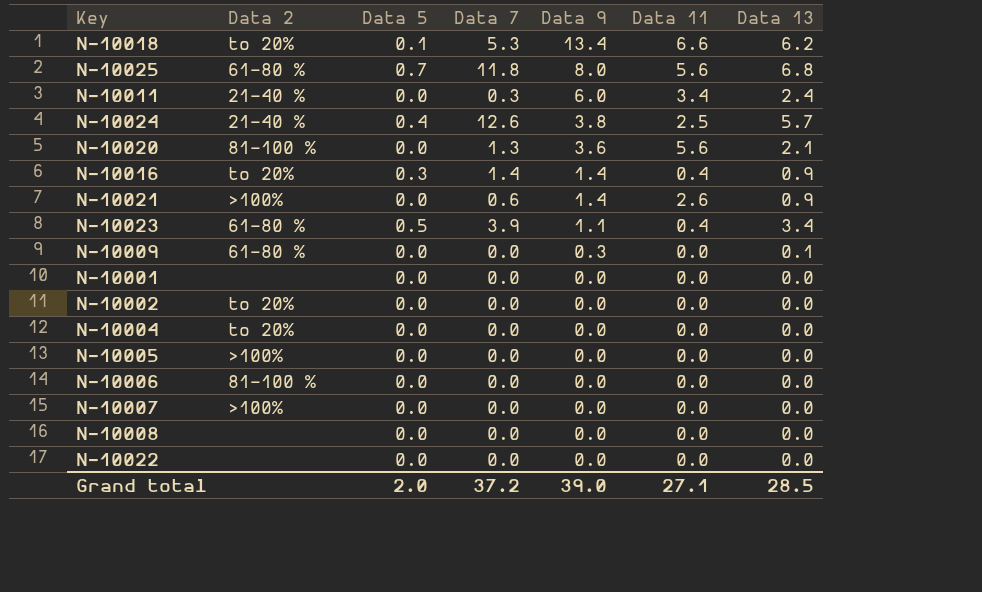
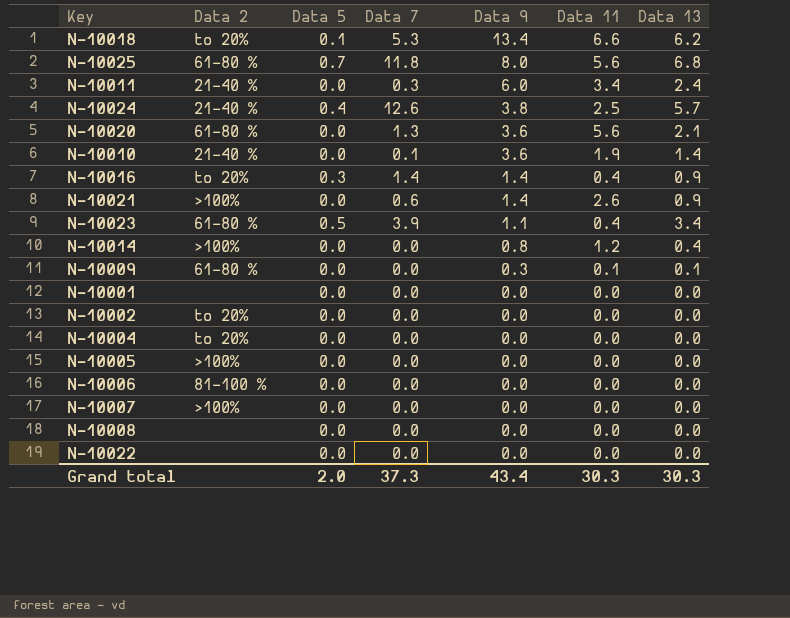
N-10020 | Data 2: 81-100 % -> 61-80 %
row N-10010: none -> 21-40 % | 0.0 | 0.1 | 3.6 | 1.9 | 1.4
row N-10014: none -> >100% | 0.0 | 0.0 | 0.8 | 1.2 | 0.4
N-10009 | Data 11: 0.0 -> 0.1
Grand total | Data 7: 37.2 -> 37.3
Grand total | Data 9: 39.0 -> 43.4
Grand total | Data 11: 27.1 -> 30.3
Grand total | Data 13: 28.5 -> 30.3

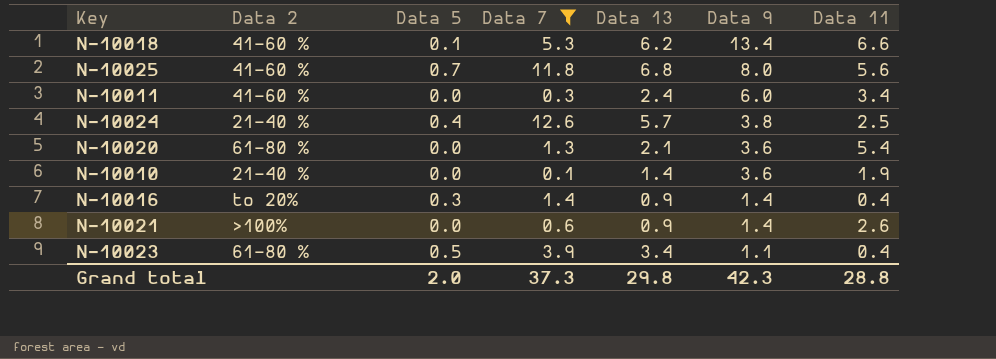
filter: none -> Data 7 != 0.0
column Data 13 | position: 7 -> 5
N-10018 | Data 2: to 20% -> 41-60 %
N-10025 | Data 2: 61-80 % -> 41-60 %
N-10011 | Data 2: 21-40 % -> 41-60 %
N-10020 | Data 11: 5.6 -> 5.4
Grand total | Data 13: 30.3 -> 29.8
Grand total | Data 9: 43.4 -> 42.3
Grand total | Data 11: 30.3 -> 28.8

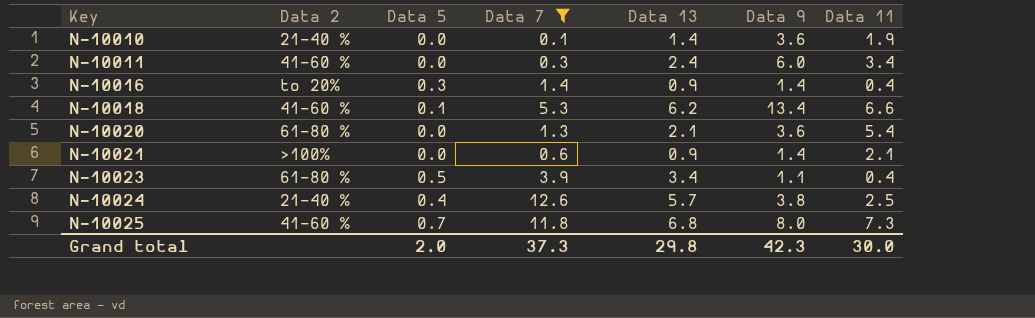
row order: Data 9 descending -> Key ascending
N-10021 | Data 11: 2.6 -> 2.1
N-10025 | Data 11: 5.6 -> 7.3
Grand total | Data 11: 28.8 -> 30.0

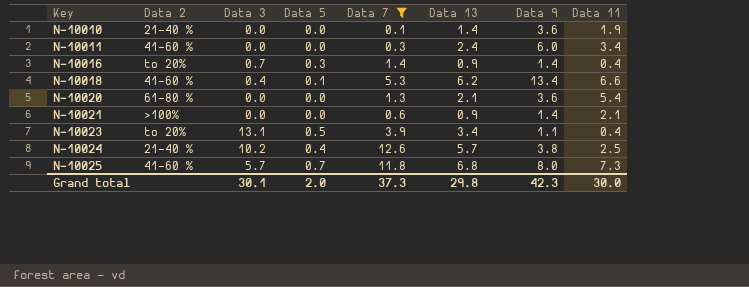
column Data 3 | position: none -> 3
N-10023 | Data 2: 61-80 % -> to 20%

